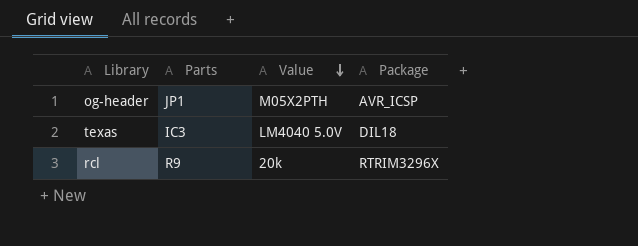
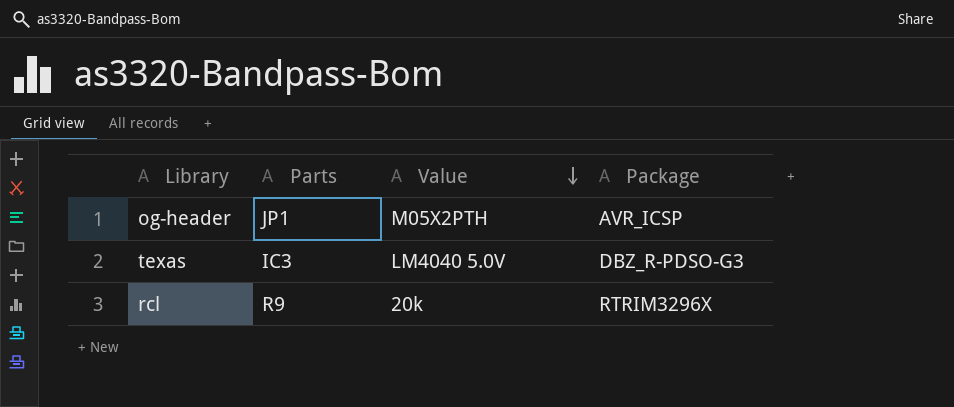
texas | Package: DIL18 -> DBZ_R-PDSO-G3

